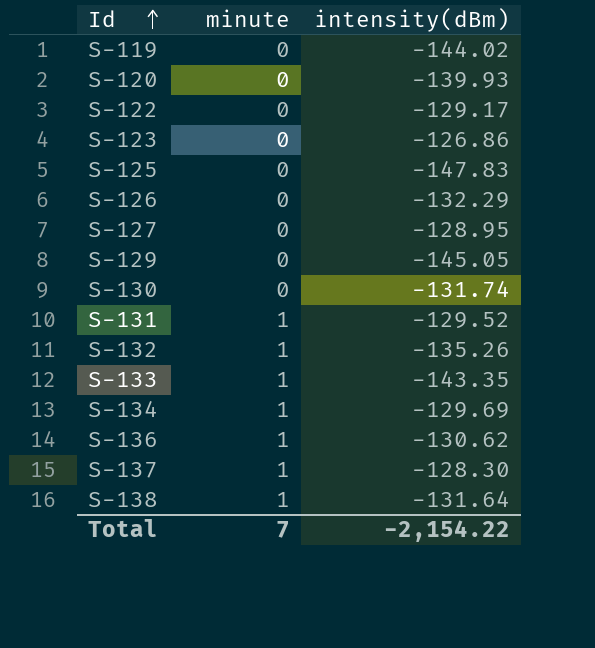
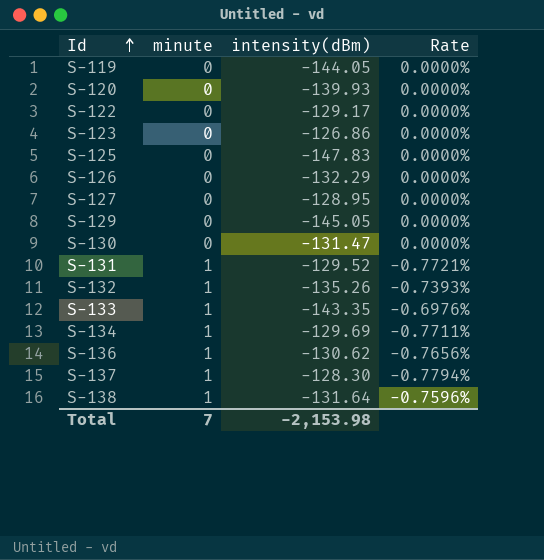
column Rate | formula: none -> [minute] / [intensity(dBm)]
S-119 | intensity(dBm): -144.02 -> -144.05
S-130 | intensity(dBm): -131.74 -> -131.47
Total | intensity(dBm): -2,154.22 -> -2,153.98

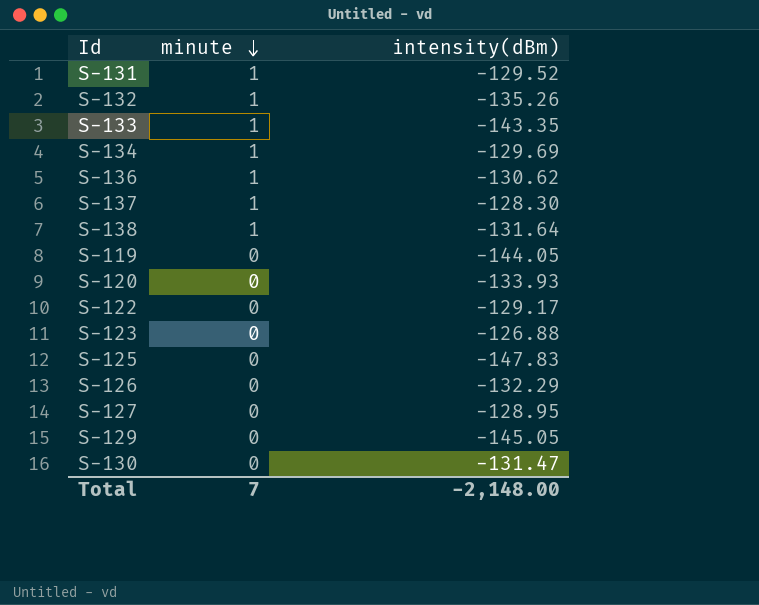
row order: Id ascending -> minute descending
column Rate | formula: [minute] / [intensity(dBm)] -> none
S-120 | intensity(dBm): -139.93 -> -133.93
S-123 | intensity(dBm): -126.86 -> -126.88
Total | intensity(dBm): -2,153.98 -> -2,148.00

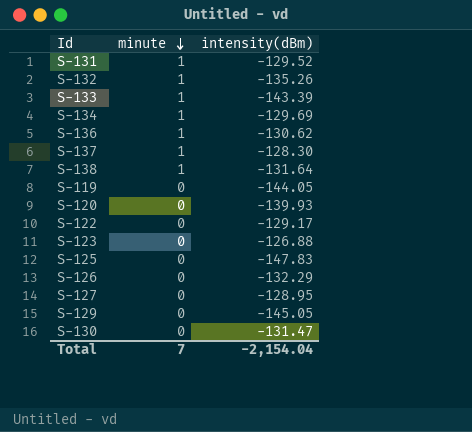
S-133 | intensity(dBm): -143.35 -> -143.39
S-120 | intensity(dBm): -133.93 -> -139.93
Total | intensity(dBm): -2,148.00 -> -2,154.04

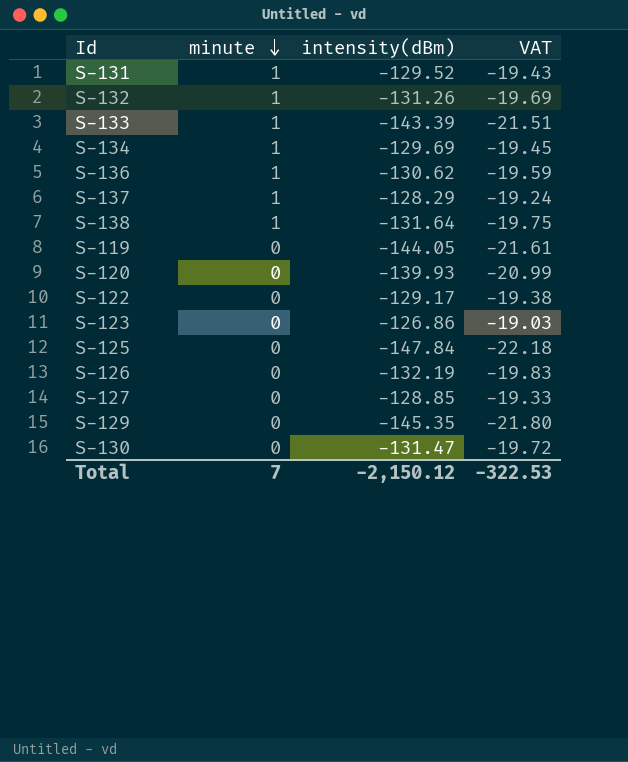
column VAT | formula: none -> [intensity(dBm)] * 0.15
S-132 | intensity(dBm): -135.26 -> -131.26
S-137 | intensity(dBm): -128.30 -> -128.29
S-123 | intensity(dBm): -126.88 -> -126.86
S-125 | intensity(dBm): -147.83 -> -147.84
S-126 | intensity(dBm): -132.29 -> -132.19
S-127 | intensity(dBm): -128.95 -> -128.85
S-129 | intensity(dBm): -145.05 -> -145.35
Total | intensity(dBm): -2,154.04 -> -2,150.12

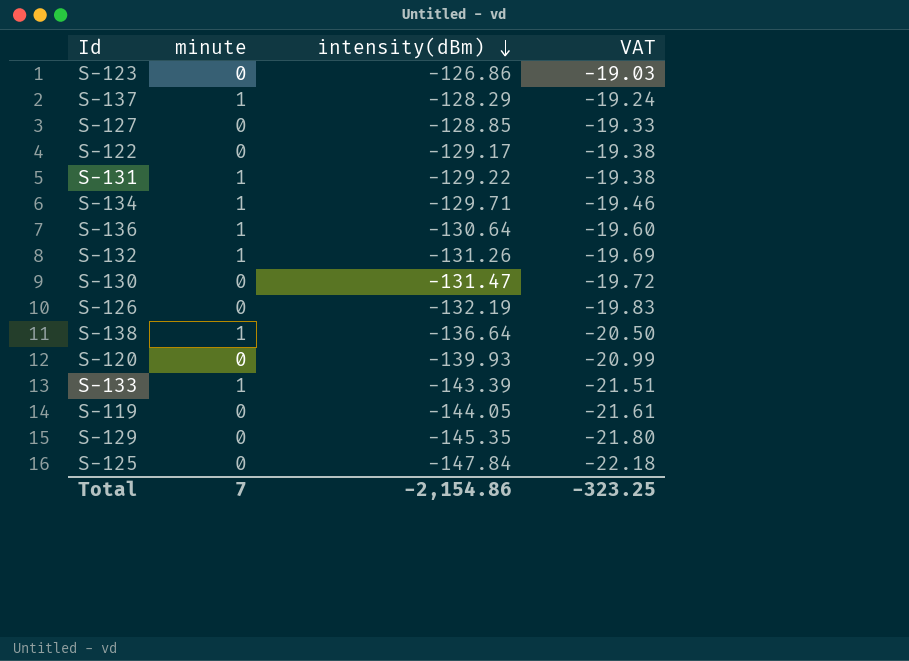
row order: minute descending -> intensity(dBm) descending
S-131 | intensity(dBm): -129.52 -> -129.22
S-131 | VAT: -19.43 -> -19.38
S-134 | intensity(dBm): -129.69 -> -129.71
S-134 | VAT: -19.45 -> -19.46
S-136 | intensity(dBm): -130.62 -> -130.64
S-136 | VAT: -19.59 -> -19.60
S-138 | intensity(dBm): -131.64 -> -136.64
S-138 | VAT: -19.75 -> -20.50
Total | intensity(dBm): -2,150.12 -> -2,154.86
Total | VAT: -322.53 -> -323.25

